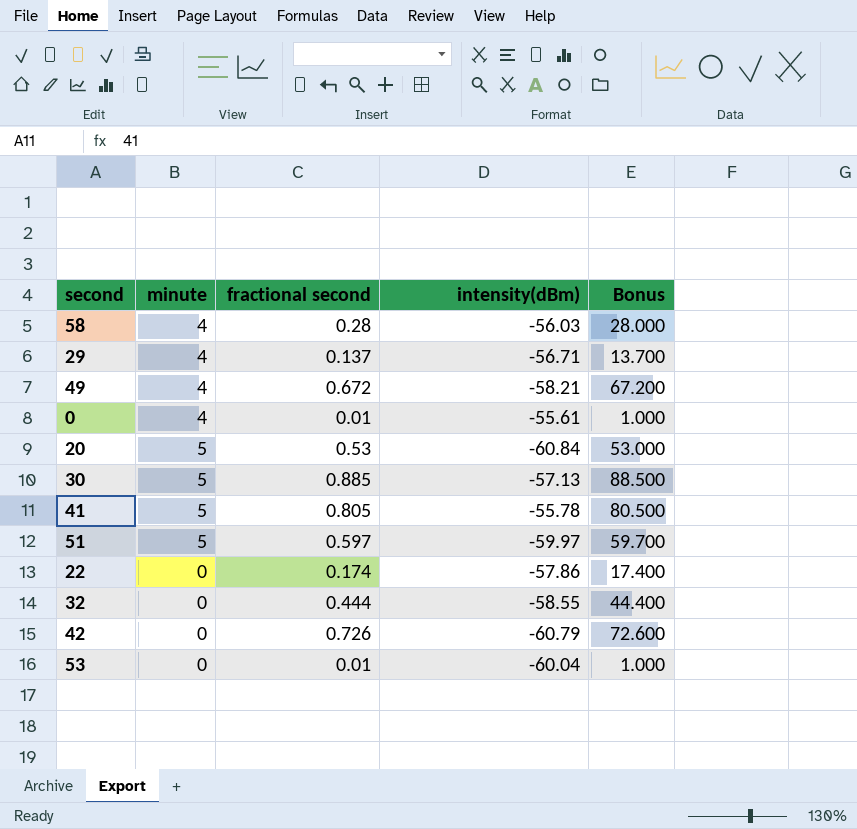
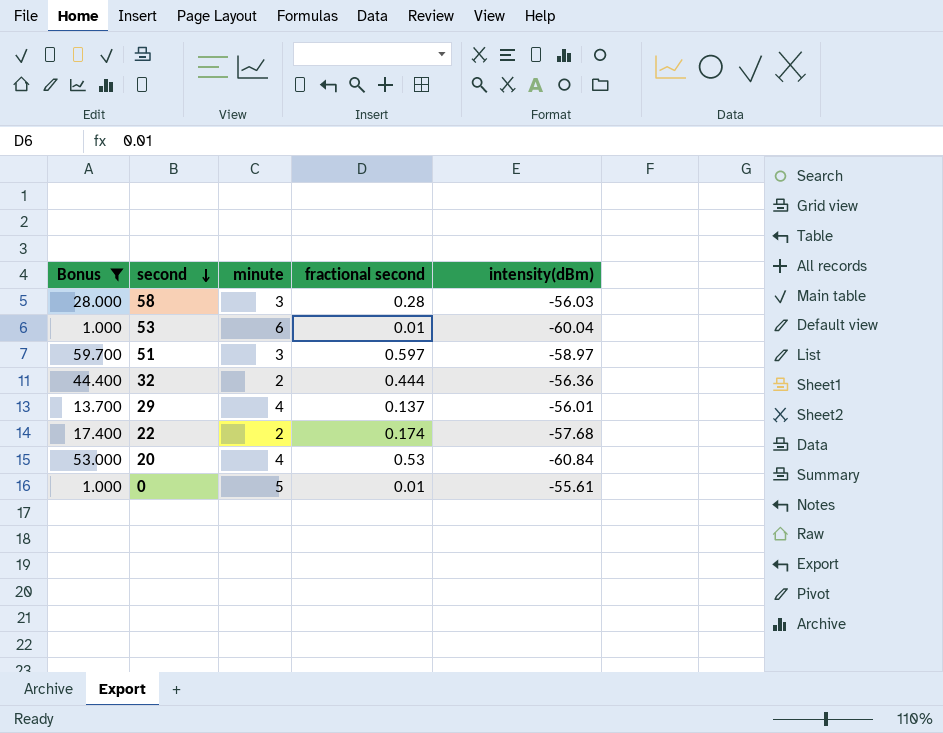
filter: none -> Bonus <= 59.700
row order: none -> second descending
column Bonus | position: 5 -> 1
58 | minute: 4 -> 3
53 | minute: 0 -> 6
51 | minute: 5 -> 3
51 | intensity(dBm): -59.97 -> -58.97
32 | minute: 0 -> 2
32 | intensity(dBm): -58.55 -> -56.36
29 | intensity(dBm): -56.71 -> -56.01
22 | minute: 0 -> 2
22 | intensity(dBm): -57.86 -> -57.68
20 | minute: 5 -> 4
0 | minute: 4 -> 5

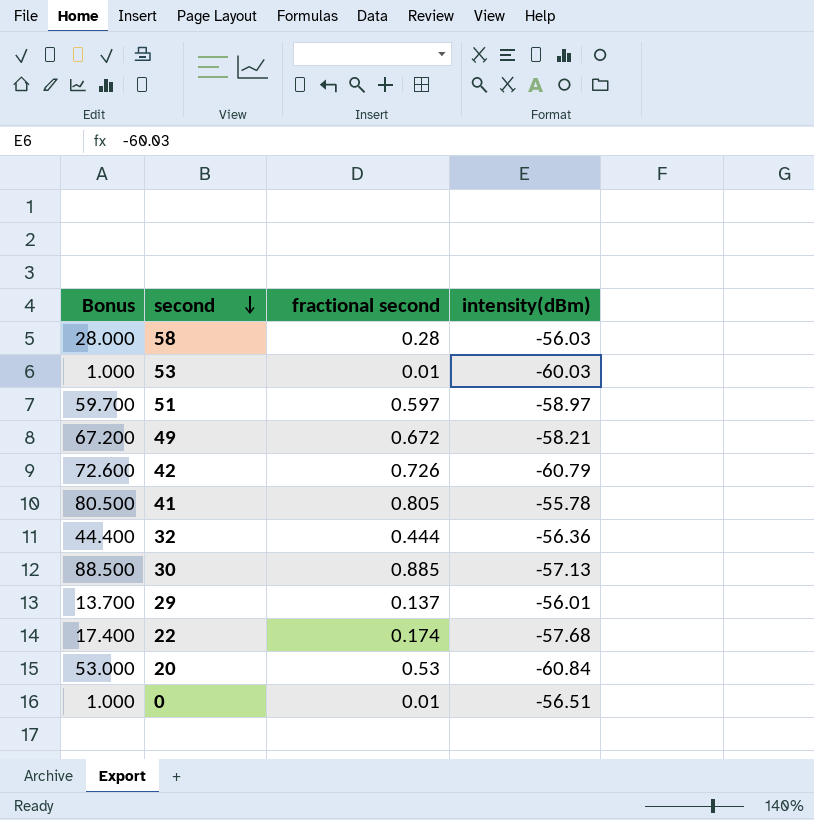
filter: Bonus <= 59.700 -> none
column minute | position: 3 -> none
53 | intensity(dBm): -60.04 -> -60.03
0 | intensity(dBm): -55.61 -> -56.51

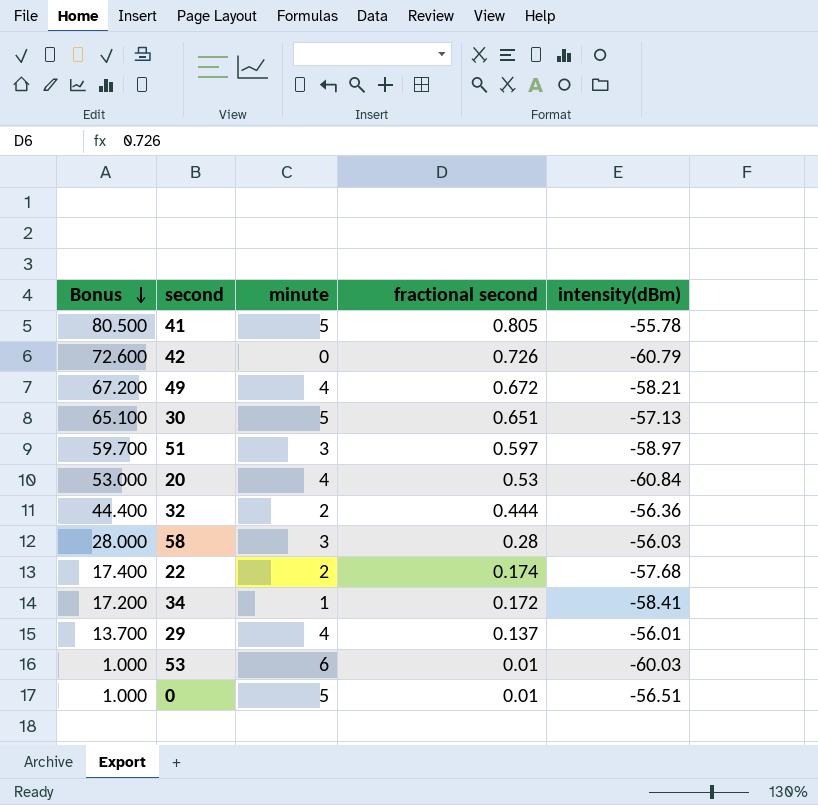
row order: second descending -> Bonus descending
column minute | position: none -> 3
30 | Bonus: 88.500 -> 65.100
30 | fractional second: 0.885 -> 0.651
row 34: none -> 17.200 | 1 | 0.172 | -58.41

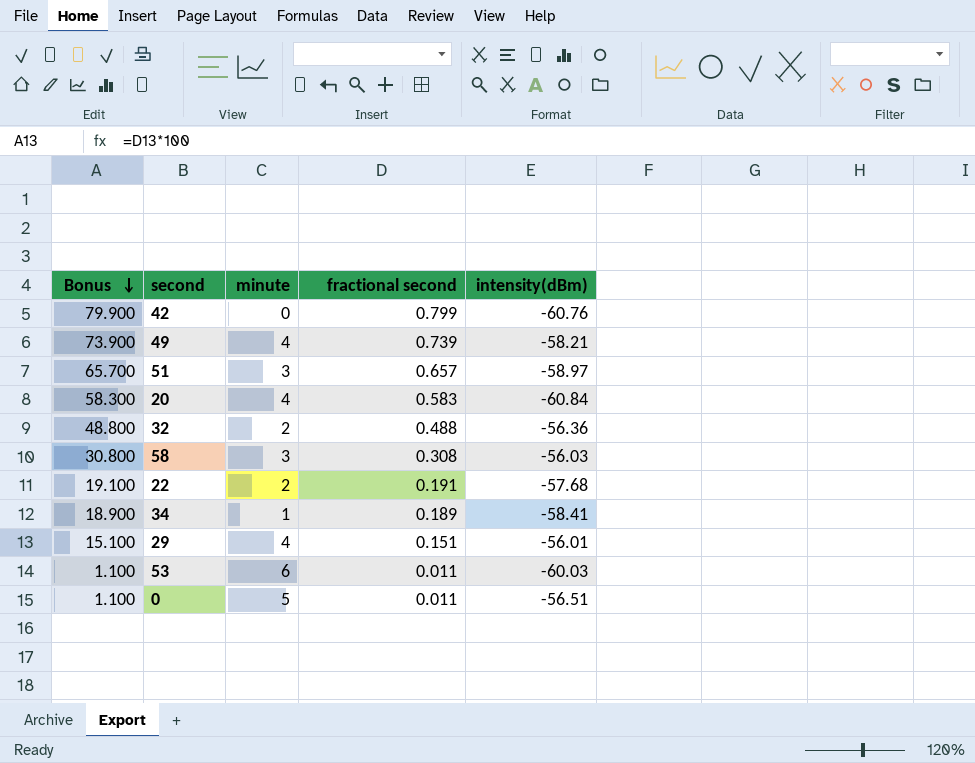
row 41: 80.500 | 5 | 0.805 | -55.78 -> none
row 30: 65.100 | 5 | 0.651 | -57.13 -> none
42 | Bonus: 72.600 -> 79.900
42 | fractional second: 0.726 -> 0.799
42 | intensity(dBm): -60.79 -> -60.76
49 | Bonus: 67.200 -> 73.900
49 | fractional second: 0.672 -> 0.739
51 | Bonus: 59.700 -> 65.700
51 | fractional second: 0.597 -> 0.657
20 | Bonus: 53.000 -> 58.300
20 | fractional second: 0.53 -> 0.583
32 | Bonus: 44.400 -> 48.800
32 | fractional second: 0.444 -> 0.488
58 | Bonus: 28.000 -> 30.800
58 | fractional second: 0.28 -> 0.308
22 | Bonus: 17.400 -> 19.100
22 | fractional second: 0.174 -> 0.191
34 | Bonus: 17.200 -> 18.900
34 | fractional second: 0.172 -> 0.189
29 | Bonus: 13.700 -> 15.100
29 | fractional second: 0.137 -> 0.151
53 | Bonus: 1.000 -> 1.100
53 | fractional second: 0.01 -> 0.011
0 | Bonus: 1.000 -> 1.100
0 | fractional second: 0.01 -> 0.011

